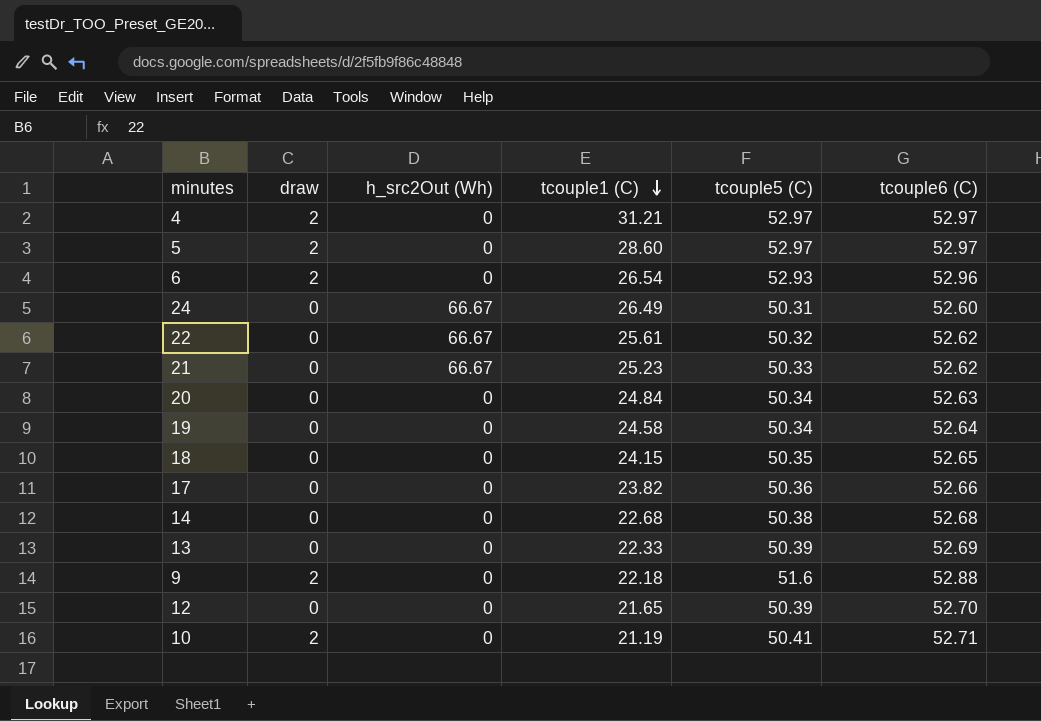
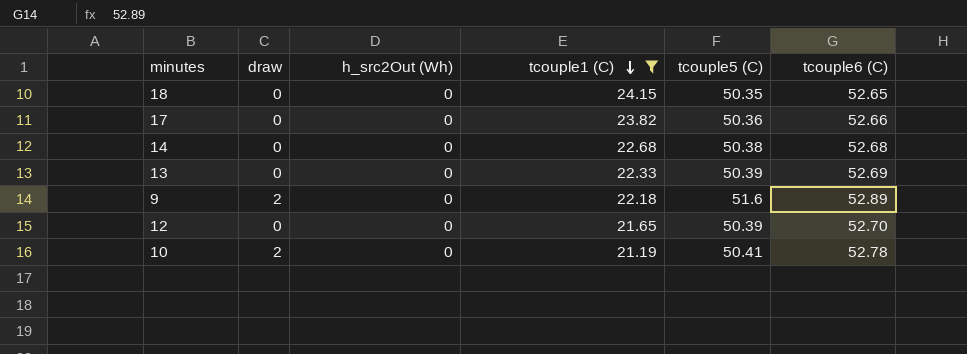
filter: none -> tcouple1 (C) <= 24.15
9 | tcouple6 (C): 52.88 -> 52.89
10 | tcouple6 (C): 52.71 -> 52.78

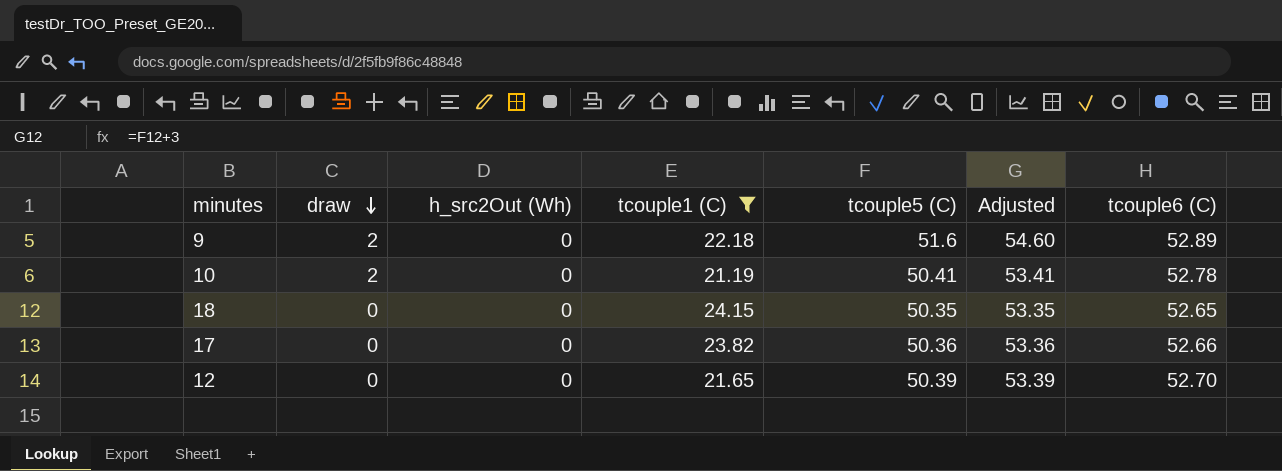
row order: tcouple1 (C) descending -> draw descending
column Adjusted | formula: none -> [tcouple5 (C)] + 3
row 14: 0 | 0 | 22.68 | 50.38 | 52.68 -> none
row 13: 0 | 0 | 22.33 | 50.39 | 52.69 -> none

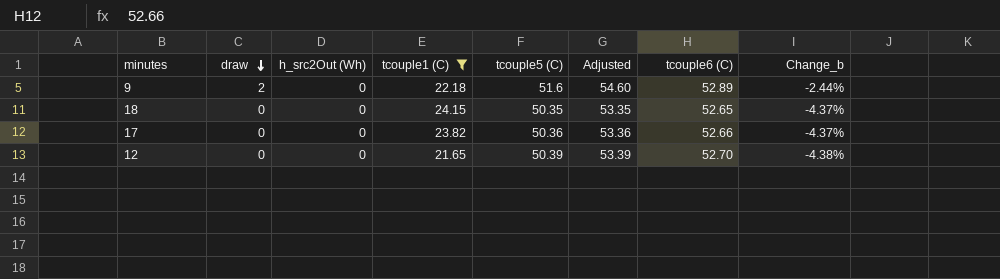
column Change_b | formula: none -> ([tcouple5 (C)] - [tcouple6 (C)]) / [tcouple6 (C)]
row 10: 2 | 0 | 21.19 | 50.41 | 53.41 | 52.78 -> none

